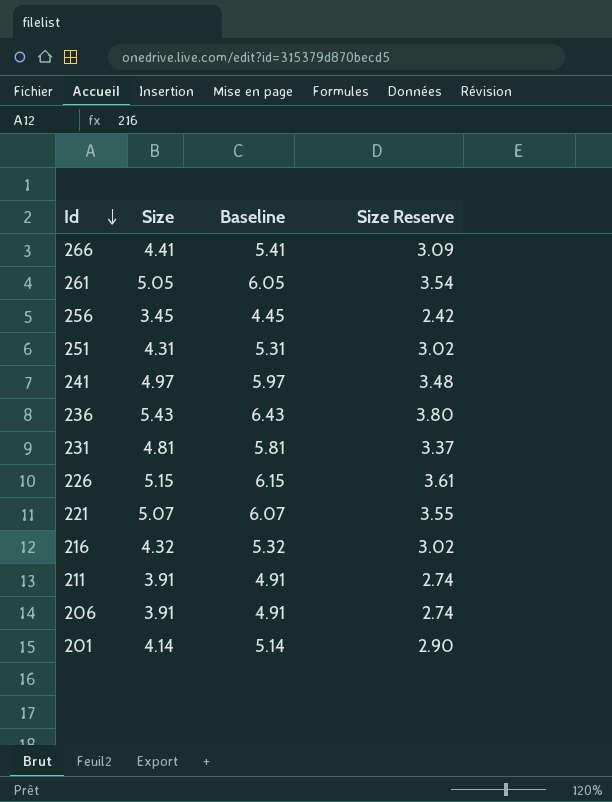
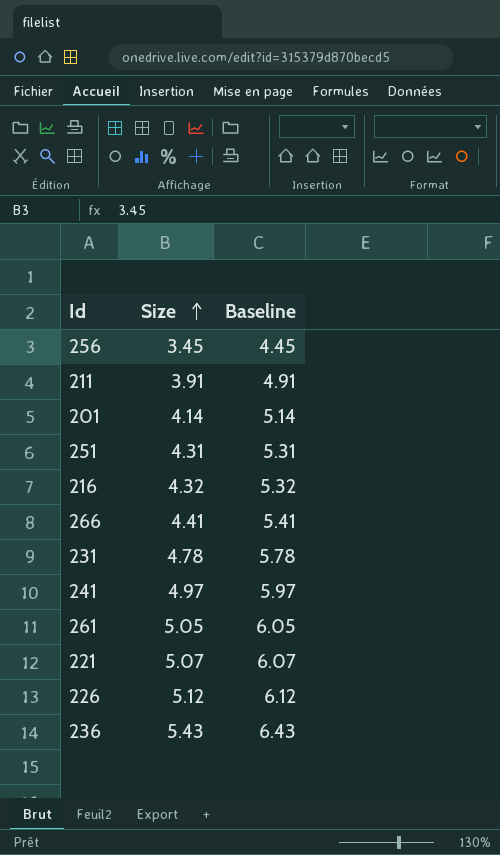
row order: Id descending -> Size ascending
column Size Reserve | formula: [Size] * 0.7 -> none
row 206: 3.91 | 4.91 | 2.74 -> none
231 | Size: 4.81 -> 4.78
231 | Baseline: 5.81 -> 5.78
226 | Size: 5.15 -> 5.12
226 | Baseline: 6.15 -> 6.12

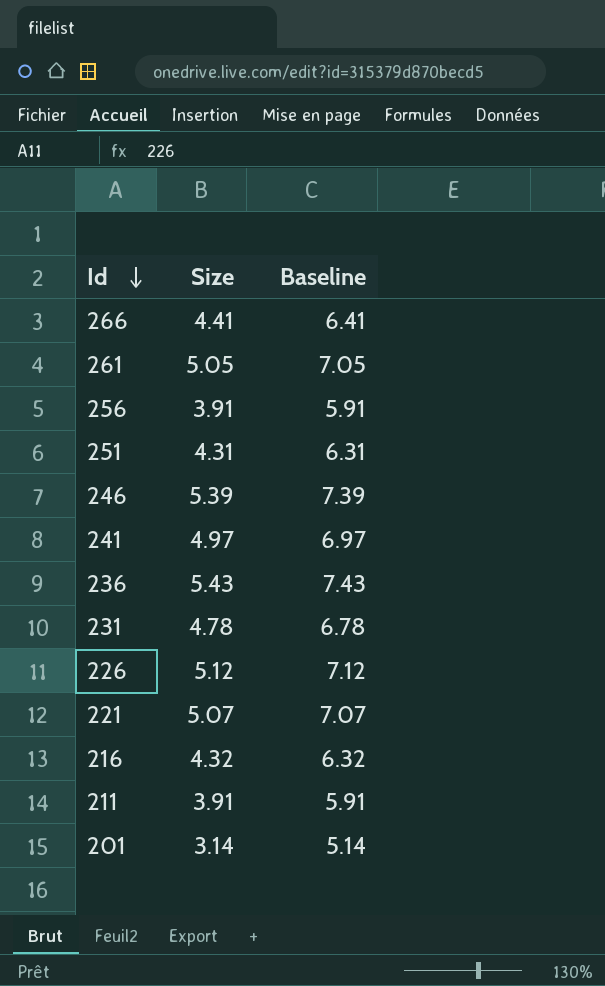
row order: Size ascending -> Id descending
column Baseline | formula: [Size] + 1 -> [Size] + 2
256 | Size: 3.45 -> 3.91
row 246: none -> 5.39 | 7.39
201 | Size: 4.14 -> 3.14

